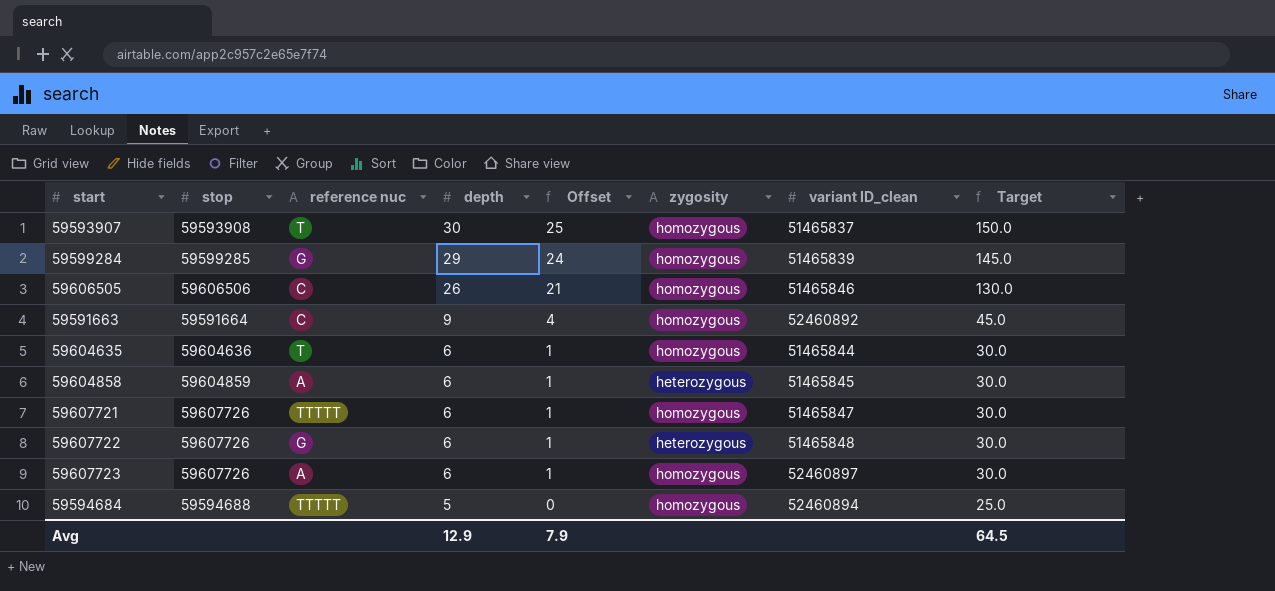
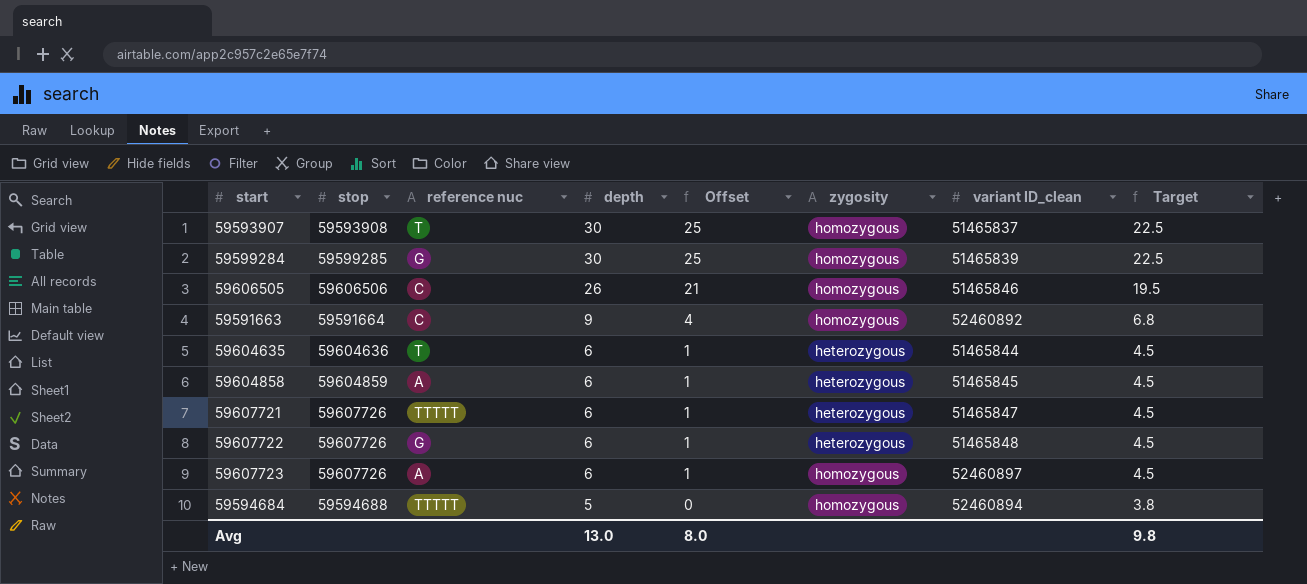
column Target | formula: [depth] * 5 -> [depth] * 0.75
59599284 | depth: 29 -> 30
59599284 | Offset: 24 -> 25
59604635 | zygosity: homozygous -> heterozygous
59607721 | zygosity: homozygous -> heterozygous
Avg | depth: 12.9 -> 13.0
Avg | Offset: 7.9 -> 8.0
Avg | Target: 64.5 -> 9.8

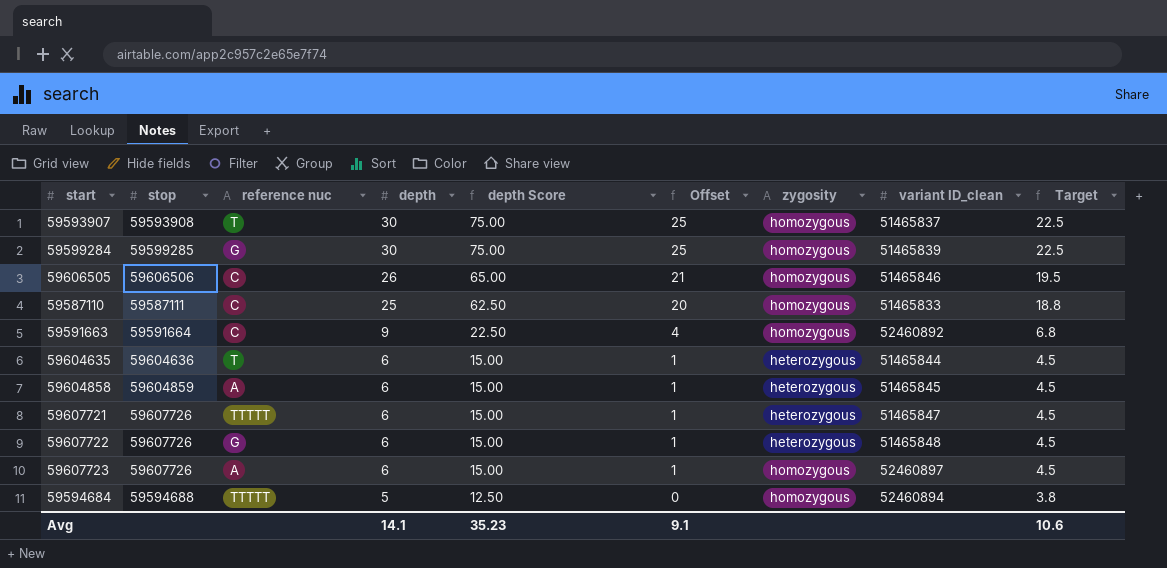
column depth Score | formula: none -> [depth] * 2.5
row 59587110: none -> 59587111 | C | 25 | 62.50 | 20 | homozygous | 51465833 | 18.8
Avg | depth: 13.0 -> 14.1
Avg | Offset: 8.0 -> 9.1
Avg | Target: 9.8 -> 10.6

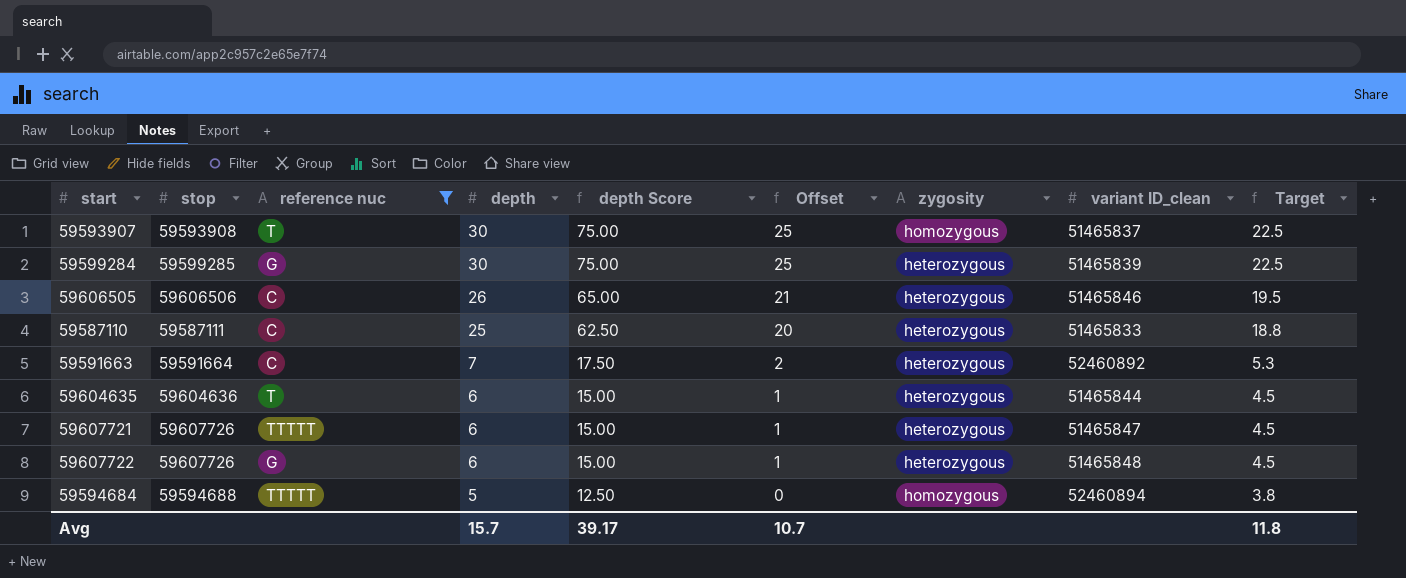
filter: none -> reference nuc != A
59599284 | zygosity: homozygous -> heterozygous
59606505 | zygosity: homozygous -> heterozygous
59587110 | zygosity: homozygous -> heterozygous
59591663 | depth: 9 -> 7
59591663 | depth Score: 22.50 -> 17.50
59591663 | Offset: 4 -> 2
59591663 | zygosity: homozygous -> heterozygous
59591663 | Target: 6.8 -> 5.3
Avg | depth: 14.1 -> 15.7
Avg | depth Score: 35.23 -> 39.17
Avg | Offset: 9.1 -> 10.7
Avg | Target: 10.6 -> 11.8

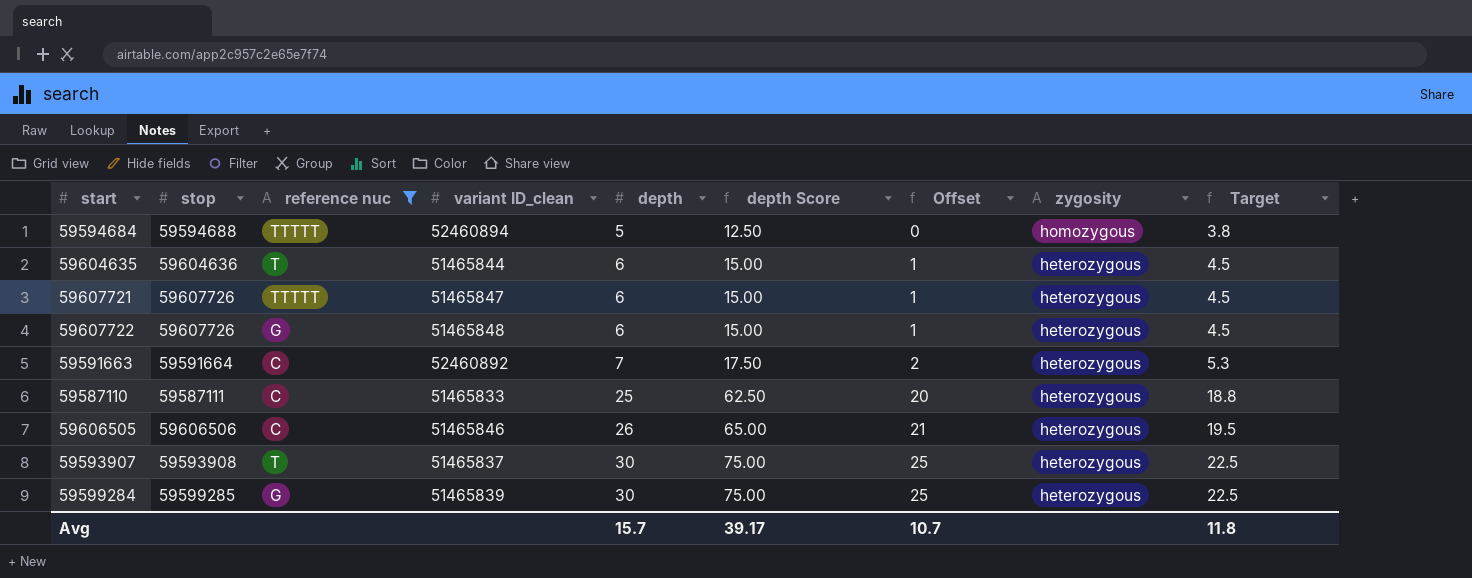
row order: depth descending -> depth ascending
column variant ID_clean | position: 8 -> 4
59593907 | zygosity: homozygous -> heterozygous

